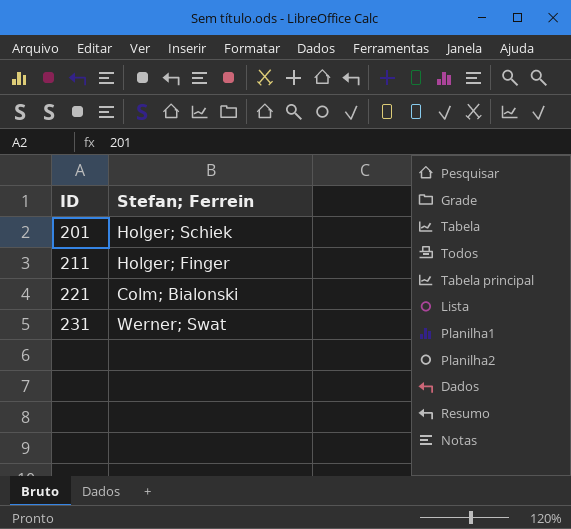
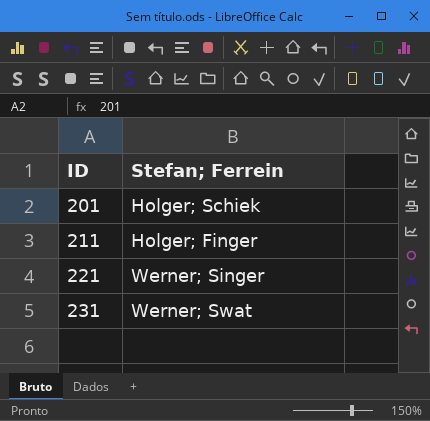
221 | Stefan; Ferrein: Colm; Bialonski -> Werner; Singer

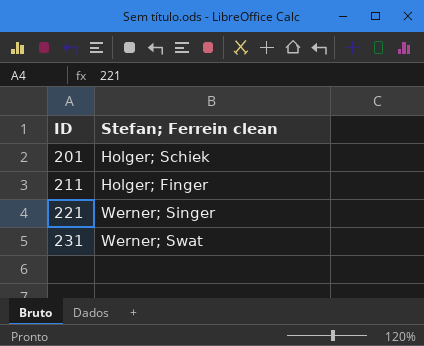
column name: Stefan; Ferrein -> Stefan; Ferrein clean

